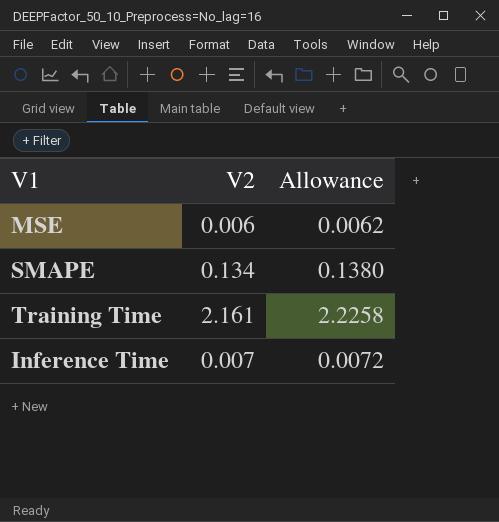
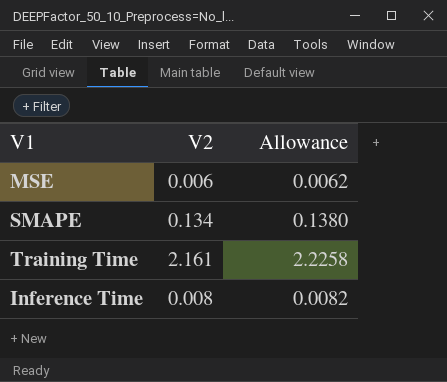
Inference Time | V2: 0.007 -> 0.008
Inference Time | Allowance: 0.0072 -> 0.0082

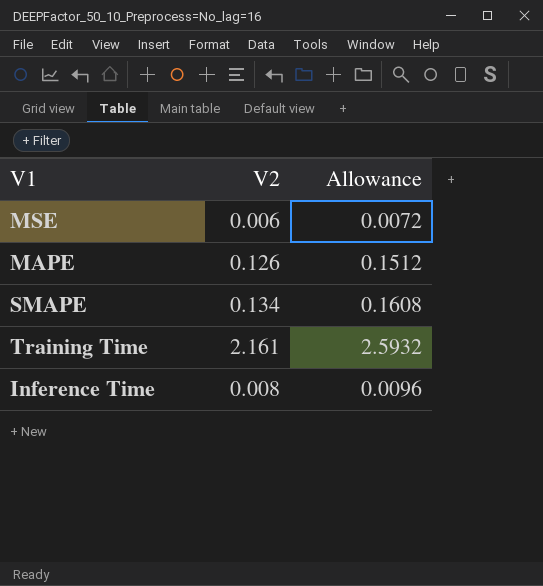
column Allowance | formula: [V2] * 1.03 -> [V2] * 1.2
row MAPE: none -> 0.126 | 0.1512

